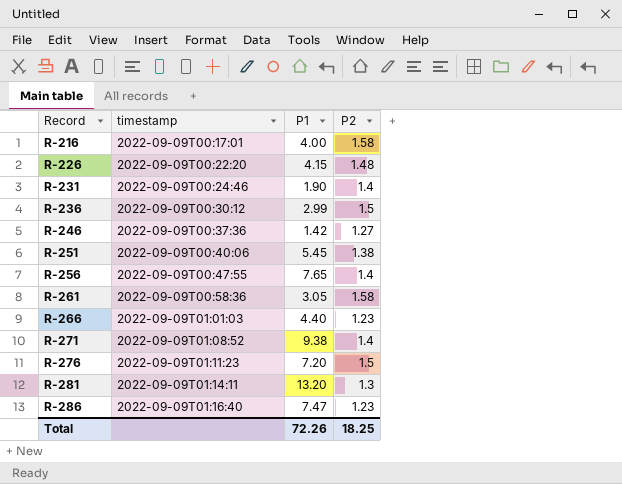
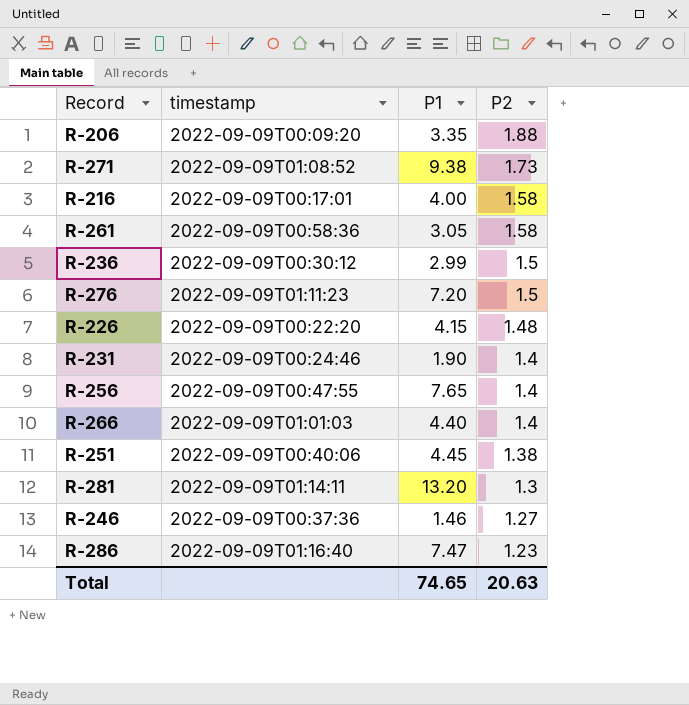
row order: Record ascending -> P2 descending
row R-206: none -> 2022-09-09T00:09:20 | 3.35 | 1.88
R-271 | P2: 1.4 -> 1.73
R-266 | P2: 1.23 -> 1.4
R-251 | P1: 5.45 -> 4.45
R-246 | P1: 1.42 -> 1.46
Total | P1: 72.26 -> 74.65
Total | P2: 18.25 -> 20.63

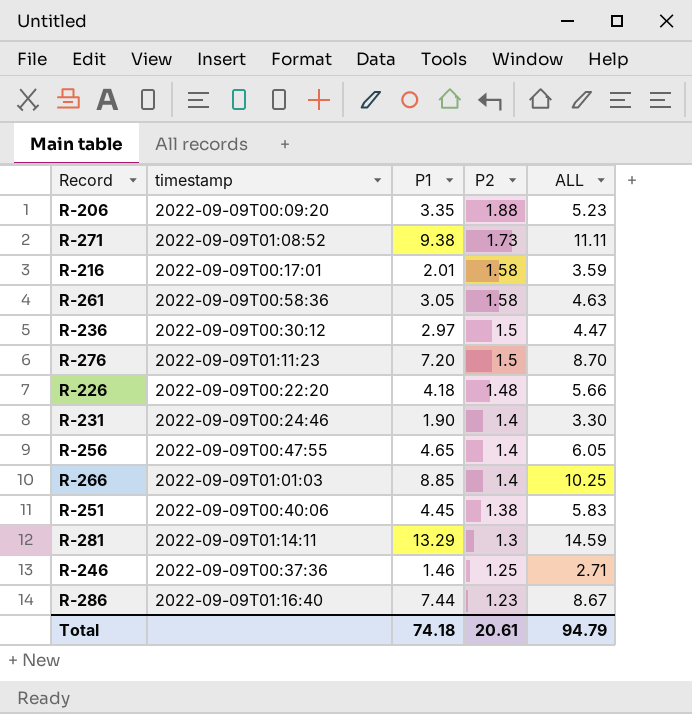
column ALL | formula: none -> [P1] + [P2]
R-216 | P1: 4.00 -> 2.01
R-236 | P1: 2.99 -> 2.97
R-226 | P1: 4.15 -> 4.18
R-256 | P1: 7.65 -> 4.65
R-266 | P1: 4.40 -> 8.85
R-281 | P1: 13.20 -> 13.29
R-246 | P2: 1.27 -> 1.25
R-286 | P1: 7.47 -> 7.44
Total | P1: 74.65 -> 74.18
Total | P2: 20.63 -> 20.61

